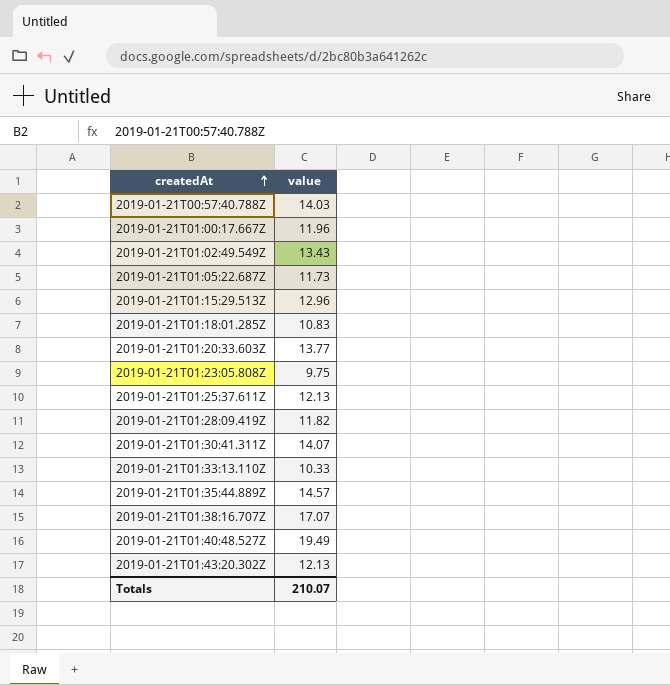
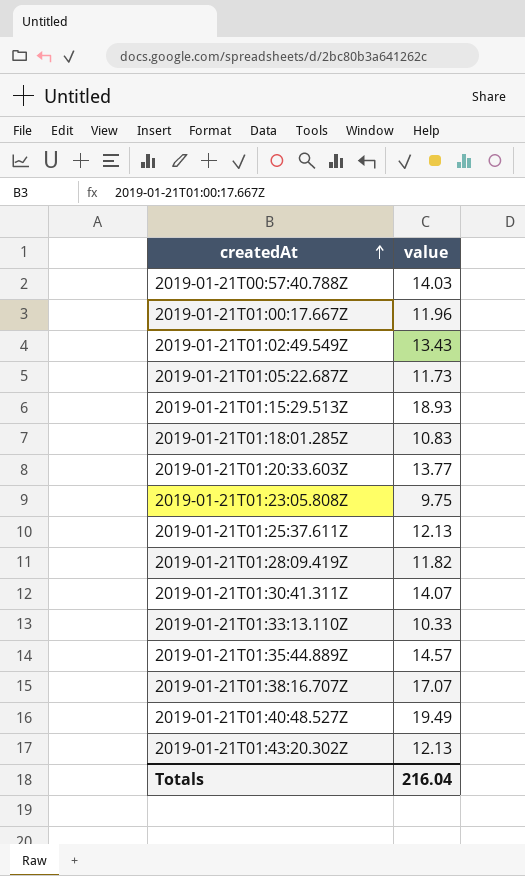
2019-01-21T01:15:29.513Z | value: 12.96 -> 18.93
Totals | value: 210.07 -> 216.04

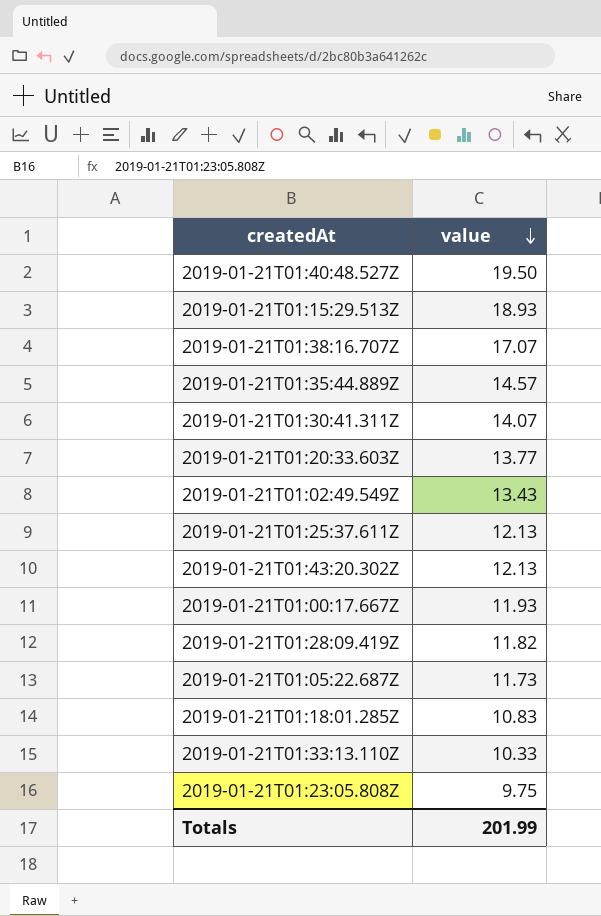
row order: createdAt ascending -> value descending
row 2019-01-21T00:57:40.788Z: 14.03 -> none
2019-01-21T01:40:48.527Z | value: 19.49 -> 19.50
2019-01-21T01:00:17.667Z | value: 11.96 -> 11.93
Totals | value: 216.04 -> 201.99

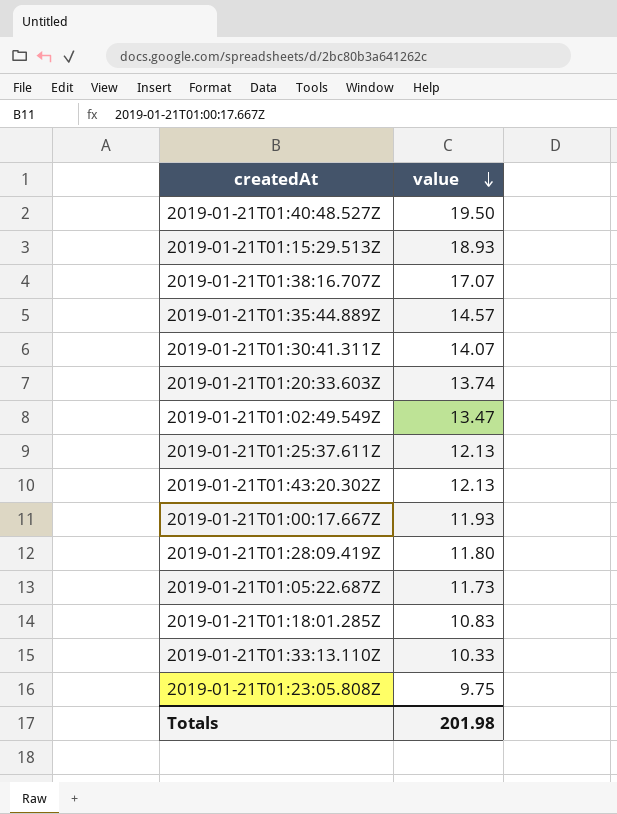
2019-01-21T01:20:33.603Z | value: 13.77 -> 13.74
2019-01-21T01:02:49.549Z | value: 13.43 -> 13.47
2019-01-21T01:28:09.419Z | value: 11.82 -> 11.80
Totals | value: 201.99 -> 201.98

